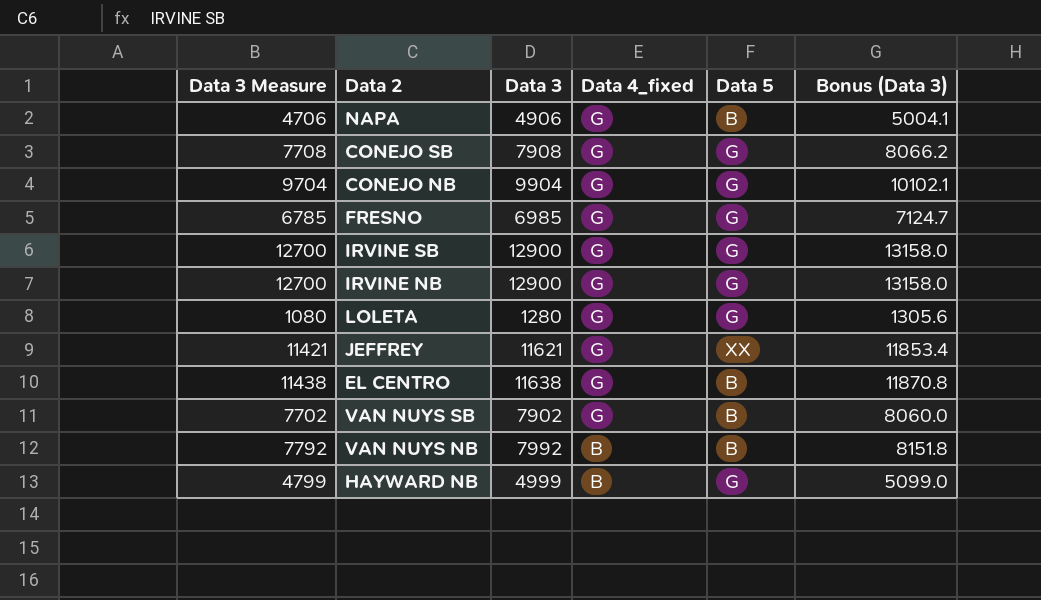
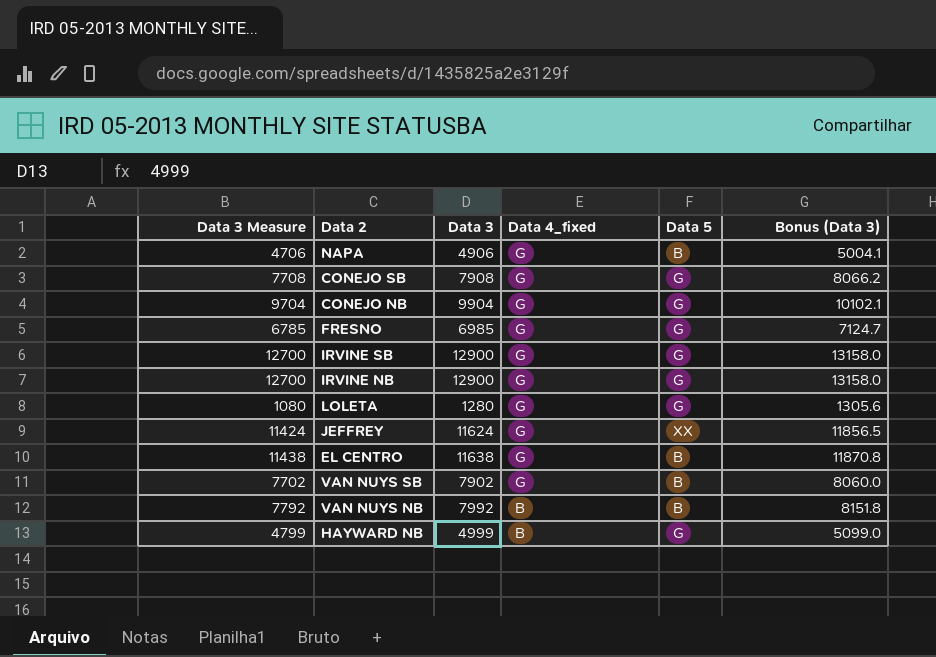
JEFFREY | Data 3 Measure: 11421 -> 11424
JEFFREY | Data 3: 11621 -> 11624
JEFFREY | Bonus (Data 3): 11853.4 -> 11856.5

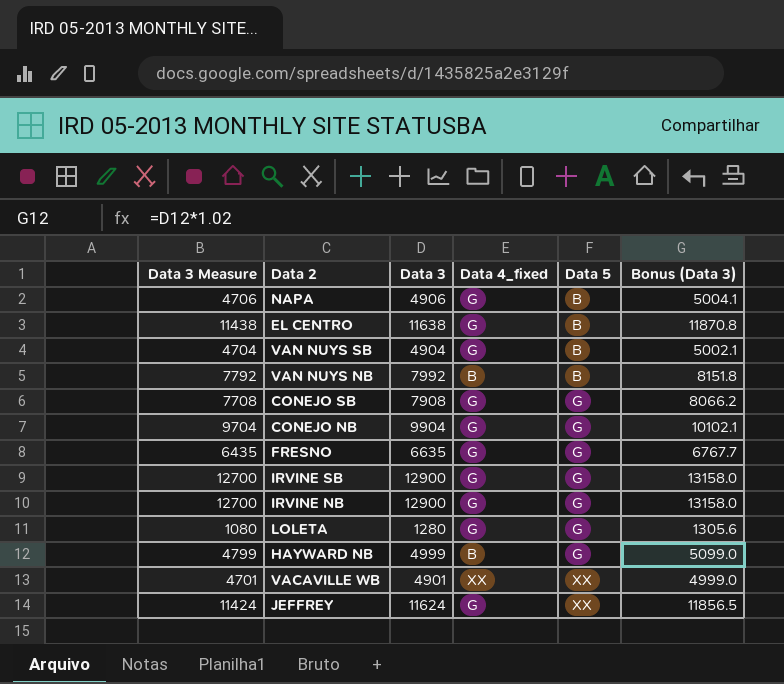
row order: Data 4_fixed descending -> Data 5 ascending
VAN NUYS SB | Data 3 Measure: 7702 -> 4704
VAN NUYS SB | Data 3: 7902 -> 4904
VAN NUYS SB | Bonus (Data 3): 8060.0 -> 5002.1
FRESNO | Data 3 Measure: 6785 -> 6435
FRESNO | Data 3: 6985 -> 6635
FRESNO | Bonus (Data 3): 7124.7 -> 6767.7
row VACAVILLE WB: none -> 4701 | 4901 | XX | XX | 4999.0

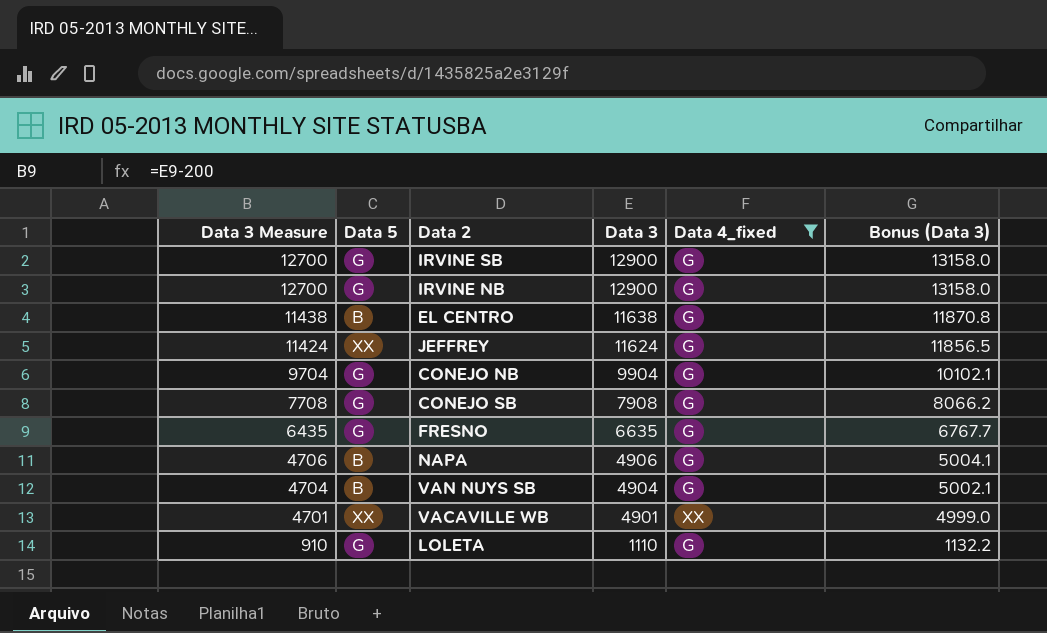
filter: none -> Data 4_fixed != B
row order: Data 5 ascending -> Data 3 Measure descending
column Data 5 | position: 5 -> 2
LOLETA | Data 3 Measure: 1080 -> 910
LOLETA | Data 3: 1280 -> 1110
LOLETA | Bonus (Data 3): 1305.6 -> 1132.2

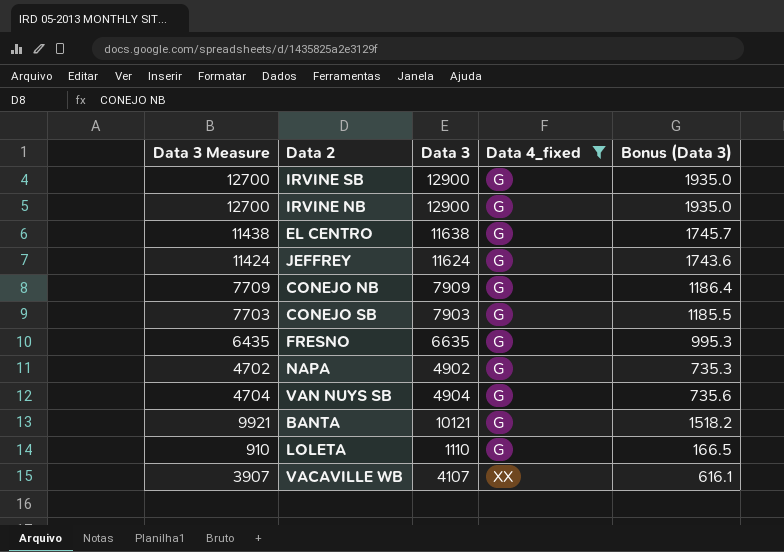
row order: Data 3 Measure descending -> Data 4_fixed ascending
column Data 5 | position: 2 -> none
column Bonus (Data 3) | formula: [Data 3] * 1.02 -> [Data 3] * 0.15
CONEJO NB | Data 3 Measure: 9704 -> 7709
CONEJO NB | Data 3: 9904 -> 7909
CONEJO SB | Data 3 Measure: 7708 -> 7703
CONEJO SB | Data 3: 7908 -> 7903
NAPA | Data 3 Measure: 4706 -> 4702
NAPA | Data 3: 4906 -> 4902
row BANTA: none -> 9921 | 10121 | G | 1518.2
VACAVILLE WB | Data 3 Measure: 4701 -> 3907
VACAVILLE WB | Data 3: 4901 -> 4107

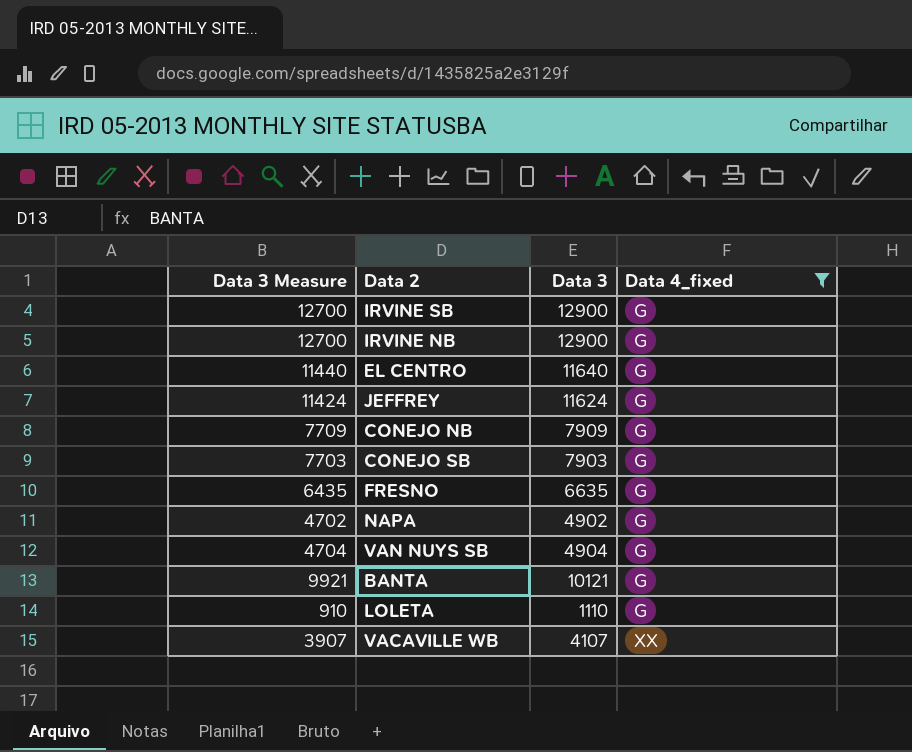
column Bonus (Data 3) | formula: [Data 3] * 0.15 -> none
EL CENTRO | Data 3 Measure: 11438 -> 11440
EL CENTRO | Data 3: 11638 -> 11640

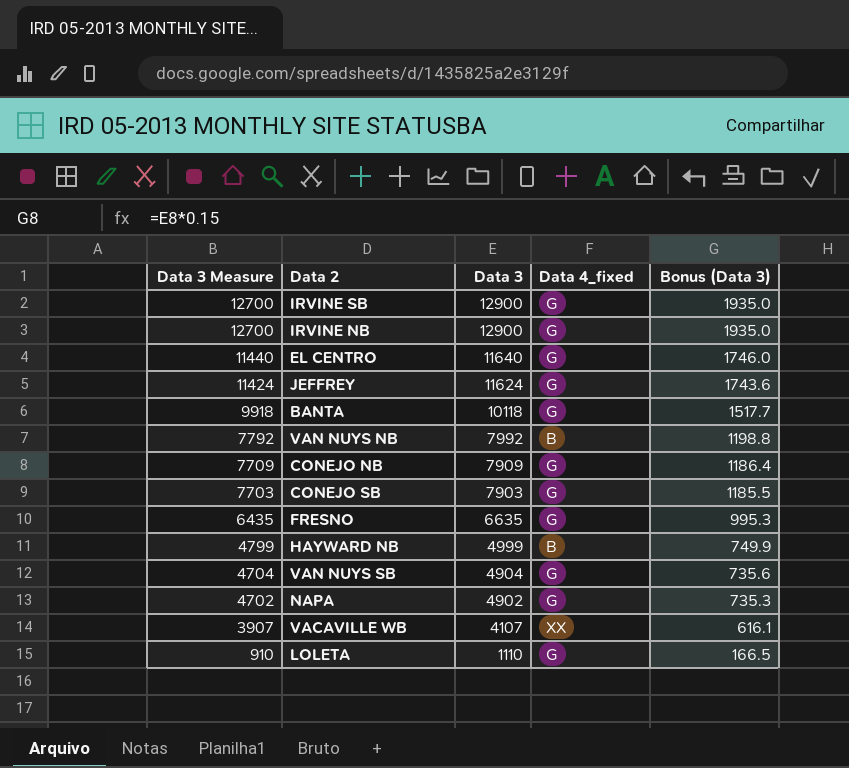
filter: Data 4_fixed != B -> none
row order: Data 4_fixed ascending -> Data 3 Measure descending
column Bonus (Data 3) | formula: none -> [Data 3] * 0.15
BANTA | Data 3 Measure: 9921 -> 9918
BANTA | Data 3: 10121 -> 10118

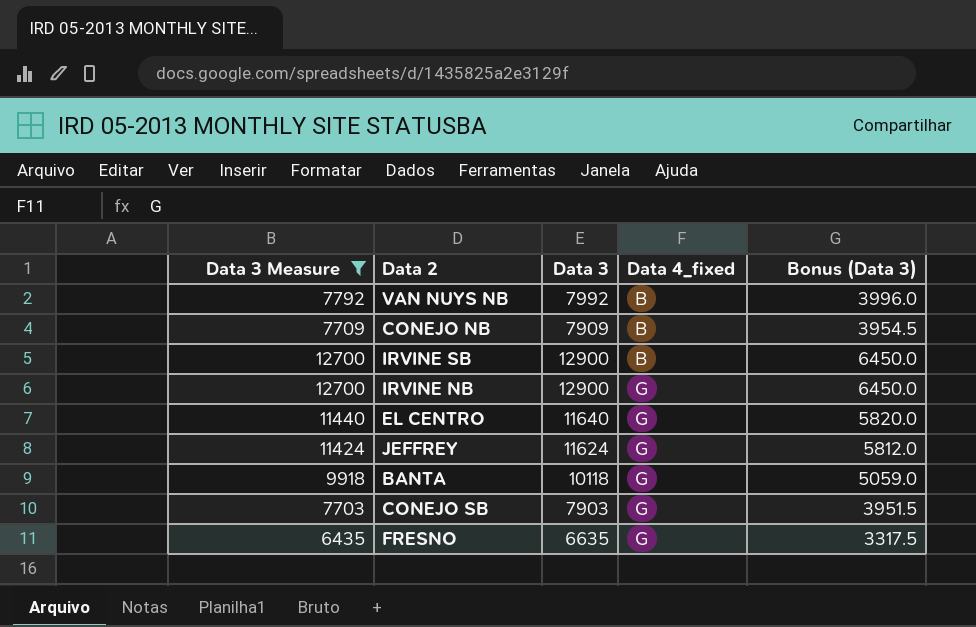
filter: none -> Data 3 Measure >= 6435
row order: Data 3 Measure descending -> Data 4_fixed ascending
column Bonus (Data 3) | formula: [Data 3] * 0.15 -> [Data 3] * 0.5
CONEJO NB | Data 4_fixed: G -> B
IRVINE SB | Data 4_fixed: G -> B

